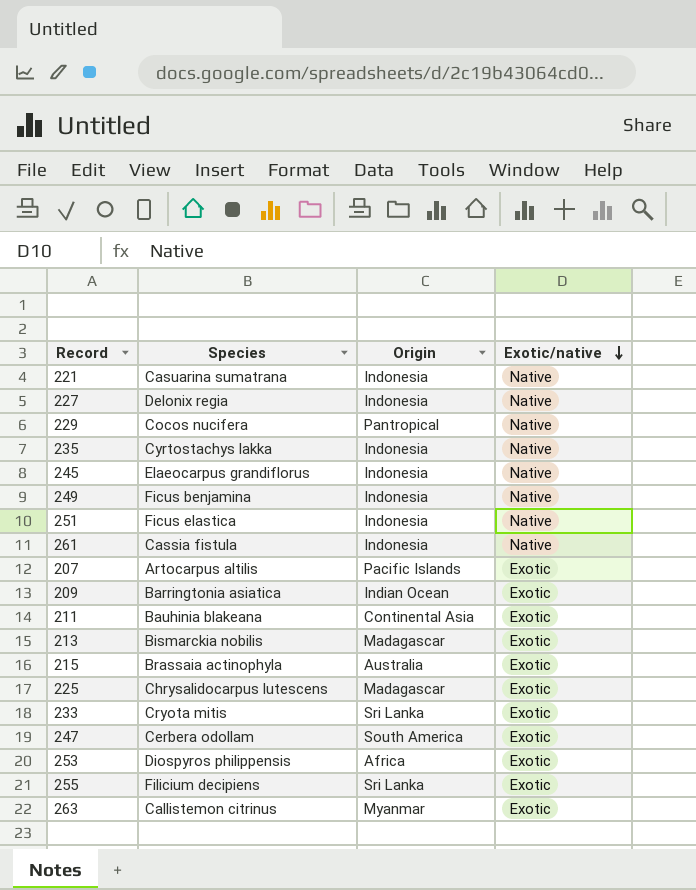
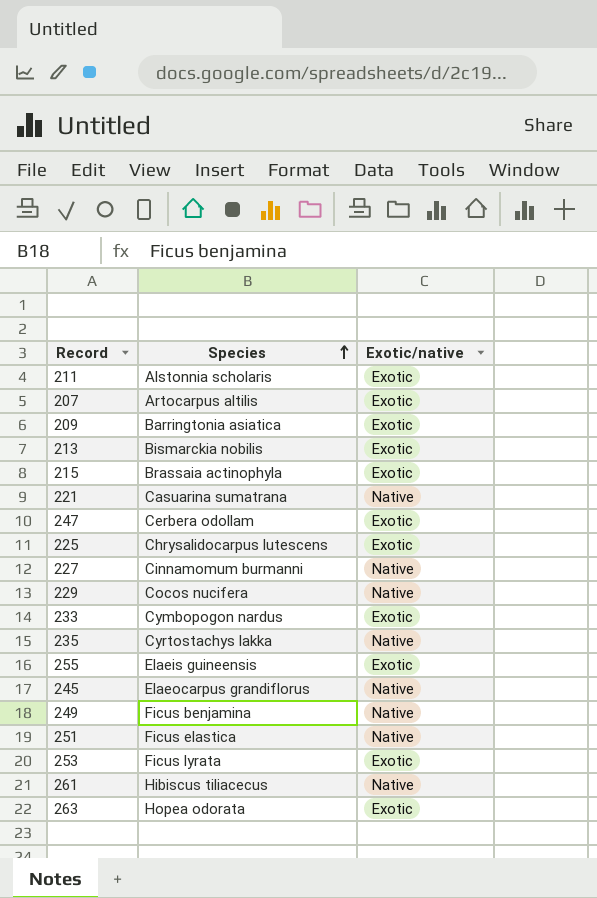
row order: Exotic/native descending -> Species ascending
column Origin | position: 3 -> none
211 | Species: Bauhinia blakeana -> Alstonnia scholaris
227 | Species: Delonix regia -> Cinnamomum burmanni
233 | Species: Cryota mitis -> Cymbopogon nardus
255 | Species: Filicium decipiens -> Elaeis guineensis
253 | Species: Diospyros philippensis -> Ficus lyrata
261 | Species: Cassia fistula -> Hibiscus tiliacecus
263 | Species: Callistemon citrinus -> Hopea odorata

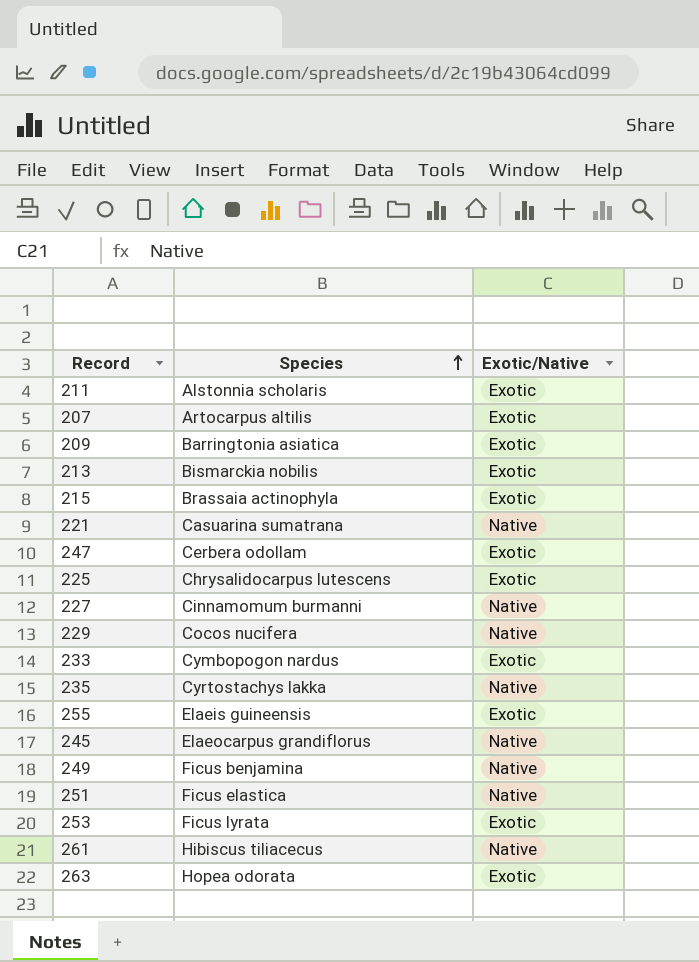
column name: Exotic/native -> Exotic/Native

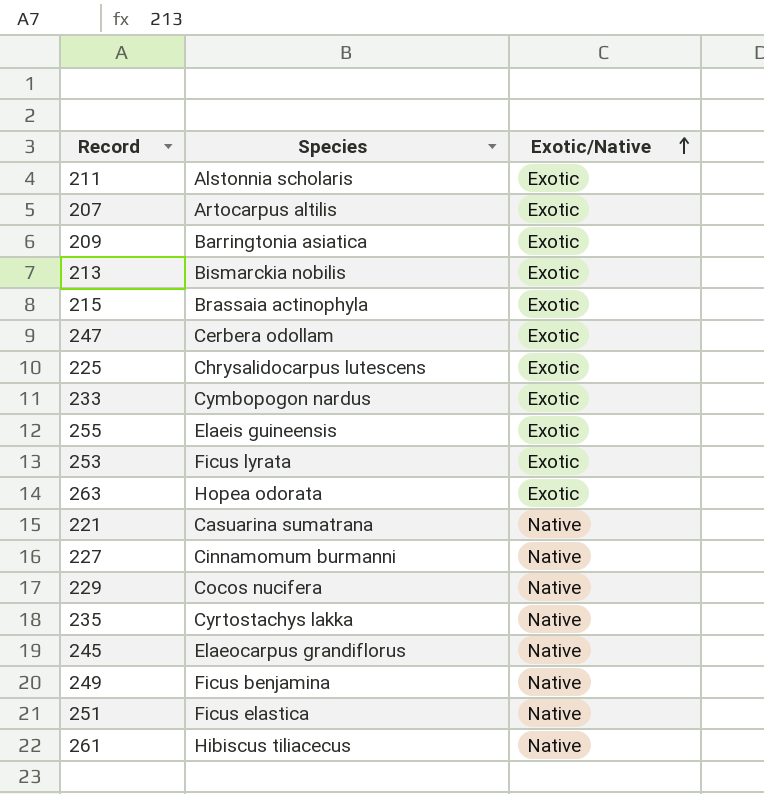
row order: Species ascending -> Exotic/Native ascending

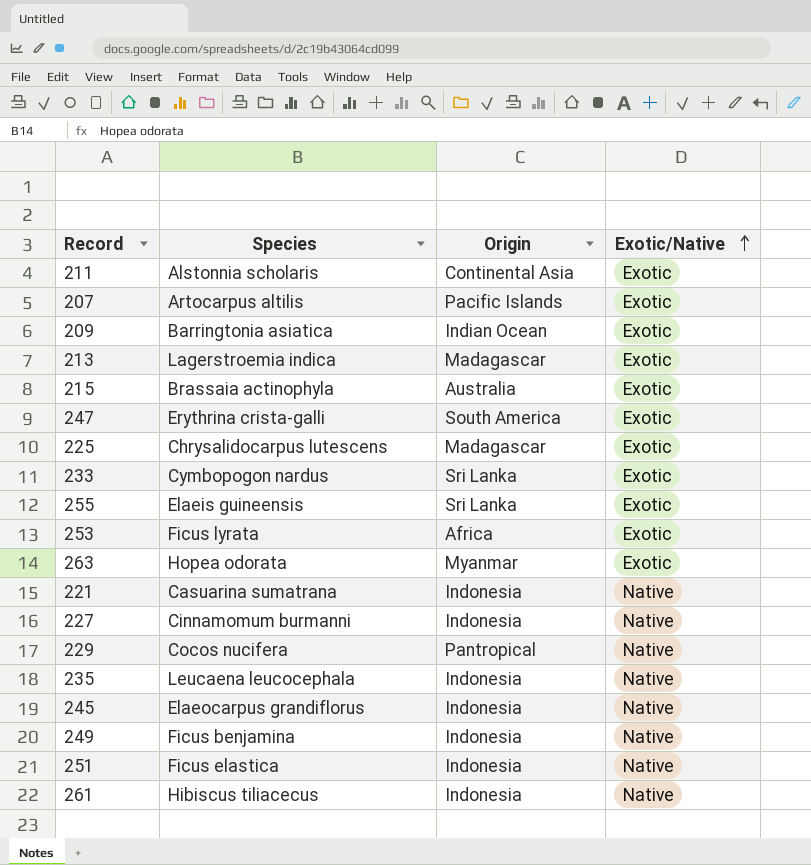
column Origin | position: none -> 3
213 | Species: Bismarckia nobilis -> Lagerstroemia indica
247 | Species: Cerbera odollam -> Erythrina crista-galli
235 | Species: Cyrtostachys lakka -> Leucaena leucocephala

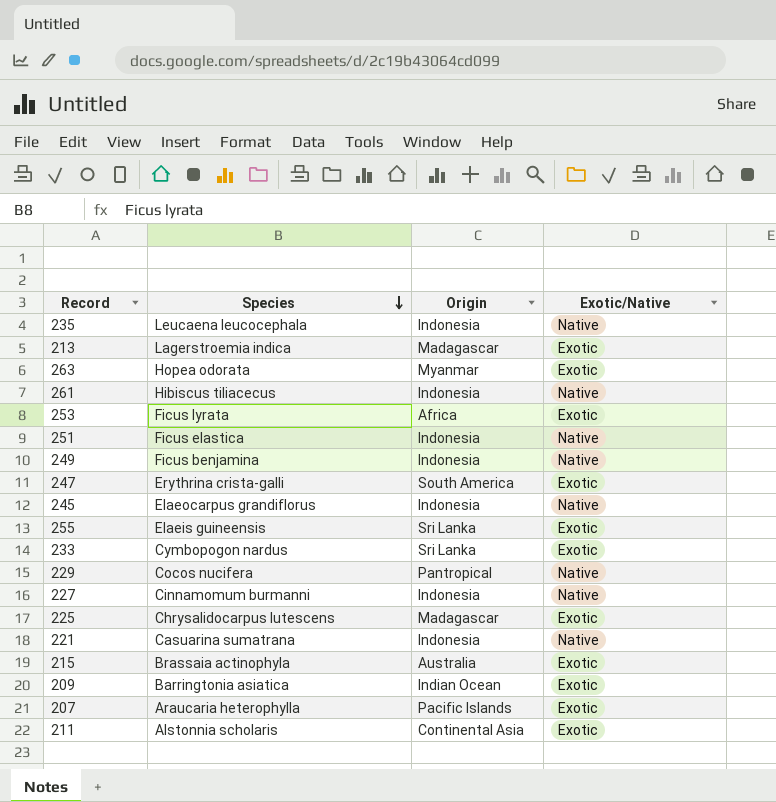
row order: Exotic/Native ascending -> Species descending
207 | Species: Artocarpus altilis -> Araucaria heterophylla

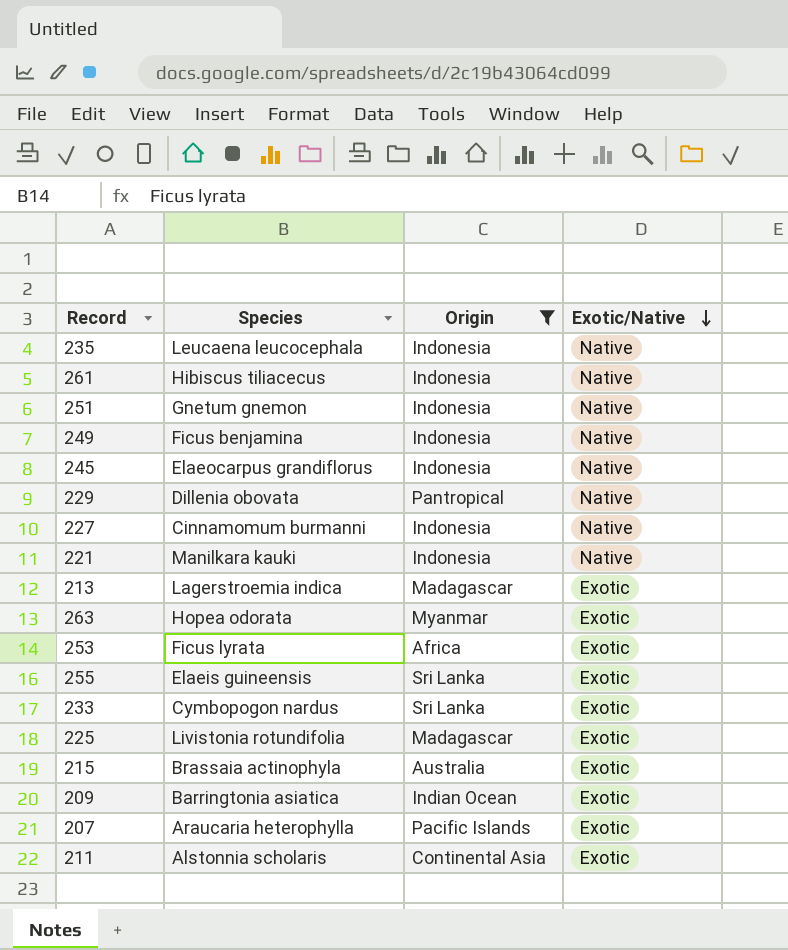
filter: none -> Origin != South America
row order: Species descending -> Exotic/Native descending
251 | Species: Ficus elastica -> Gnetum gnemon
229 | Species: Cocos nucifera -> Dillenia obovata
221 | Species: Casuarina sumatrana -> Manilkara kauki
225 | Species: Chrysalidocarpus lutescens -> Livistonia rotundifolia

